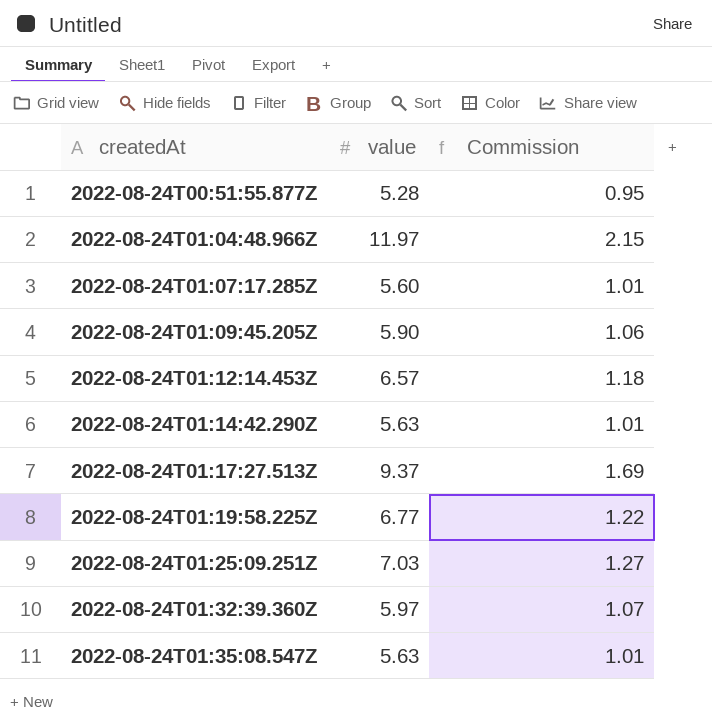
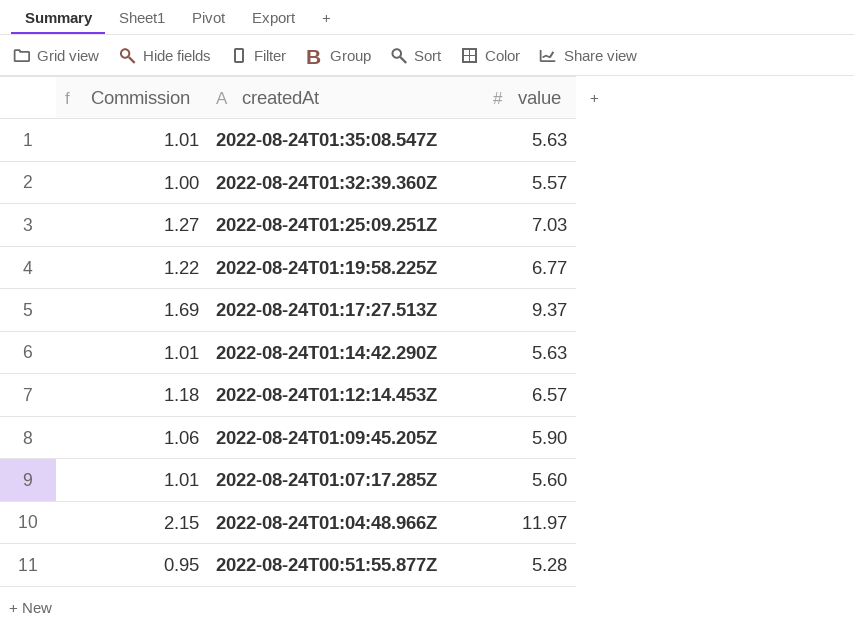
row order: createdAt ascending -> createdAt descending
column Commission | position: 3 -> 1
2022-08-24T01:32:39.360Z | Commission: 1.07 -> 1.00
2022-08-24T01:32:39.360Z | value: 5.97 -> 5.57

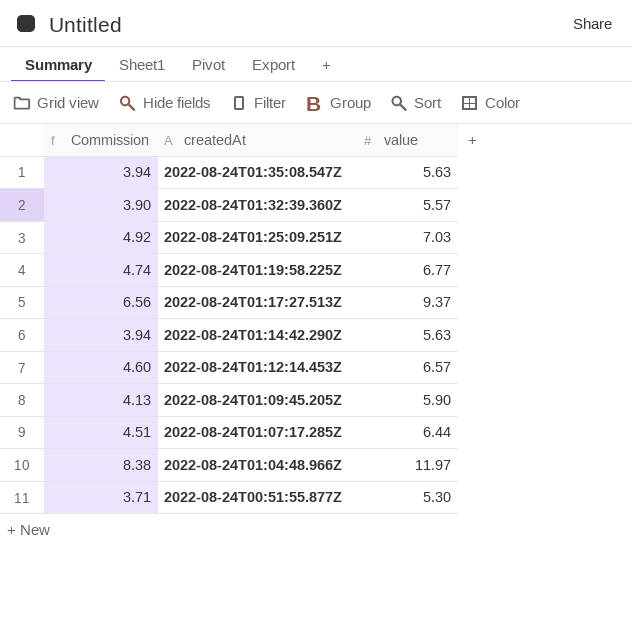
column Commission | formula: [value] * 0.18 -> [value] * 0.7
2022-08-24T01:07:17.285Z | value: 5.60 -> 6.44
2022-08-24T00:51:55.877Z | value: 5.28 -> 5.30

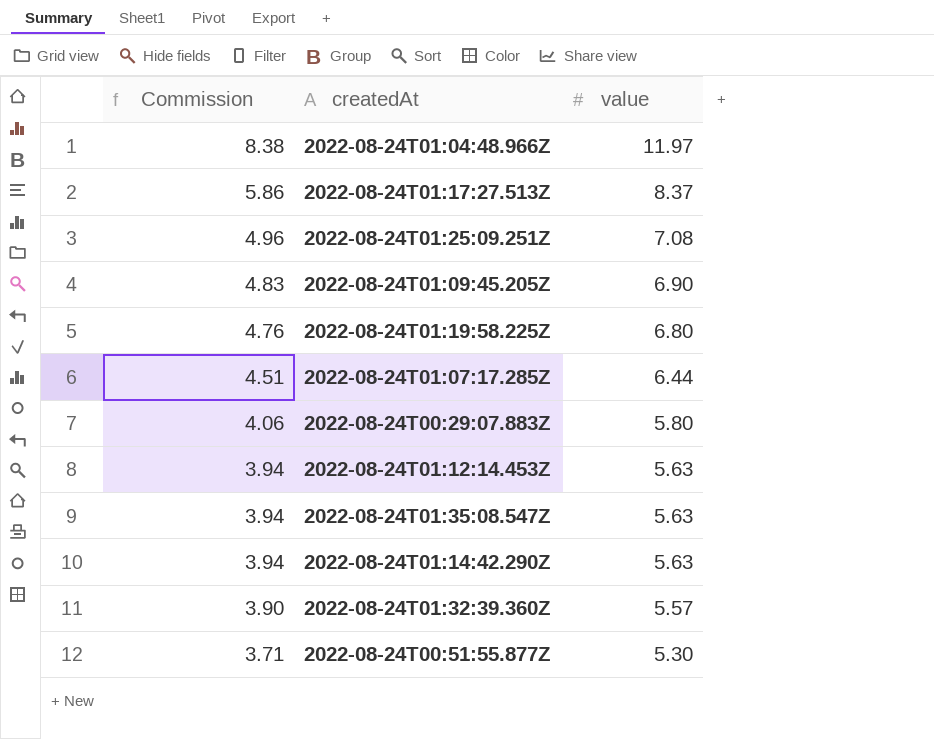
row order: createdAt descending -> Commission descending
2022-08-24T01:17:27.513Z | Commission: 6.56 -> 5.86
2022-08-24T01:17:27.513Z | value: 9.37 -> 8.37
2022-08-24T01:25:09.251Z | Commission: 4.92 -> 4.96
2022-08-24T01:25:09.251Z | value: 7.03 -> 7.08
2022-08-24T01:09:45.205Z | Commission: 4.13 -> 4.83
2022-08-24T01:09:45.205Z | value: 5.90 -> 6.90
2022-08-24T01:19:58.225Z | Commission: 4.74 -> 4.76
2022-08-24T01:19:58.225Z | value: 6.77 -> 6.80
row 2022-08-24T00:29:07.883Z: none -> 4.06 | 5.80
2022-08-24T01:12:14.453Z | Commission: 4.60 -> 3.94
2022-08-24T01:12:14.453Z | value: 6.57 -> 5.63

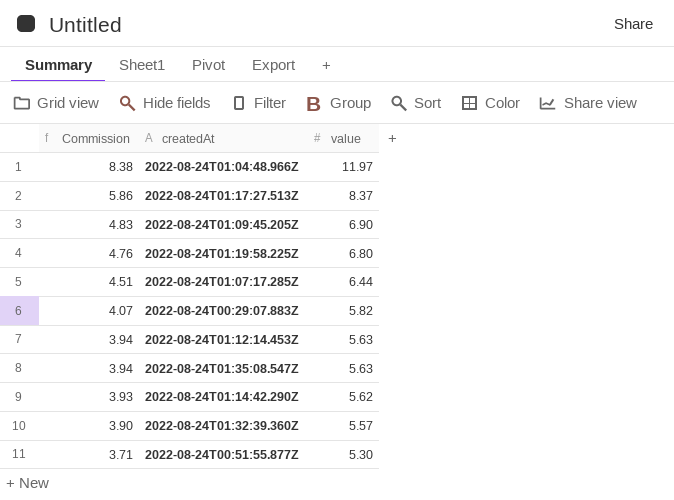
row 2022-08-24T01:25:09.251Z: 4.96 | 7.08 -> none
2022-08-24T00:29:07.883Z | Commission: 4.06 -> 4.07
2022-08-24T00:29:07.883Z | value: 5.80 -> 5.82
2022-08-24T01:14:42.290Z | Commission: 3.94 -> 3.93
2022-08-24T01:14:42.290Z | value: 5.63 -> 5.62

